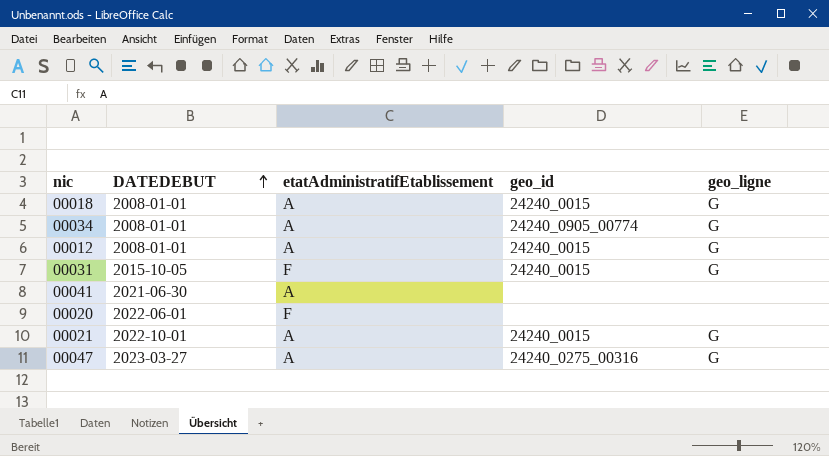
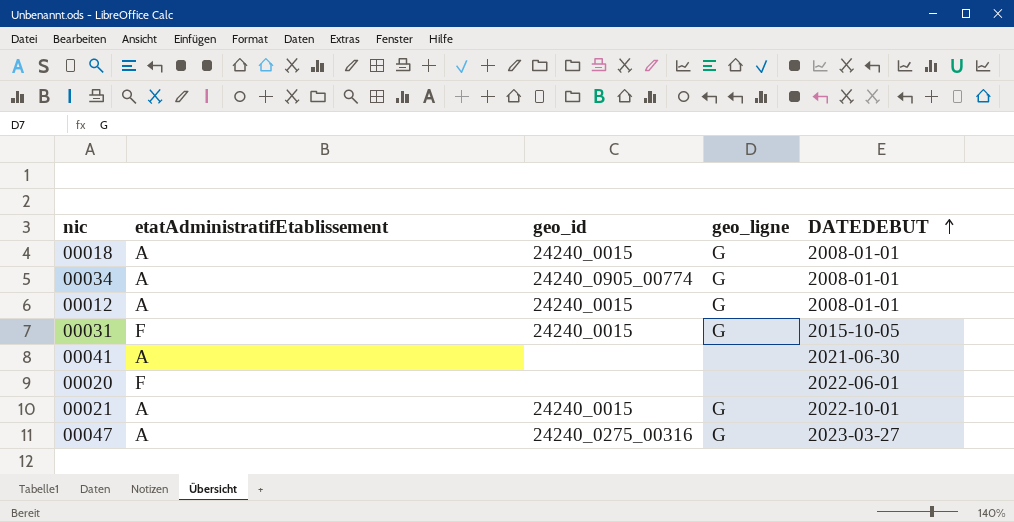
column DATEDEBUT | position: 2 -> 5

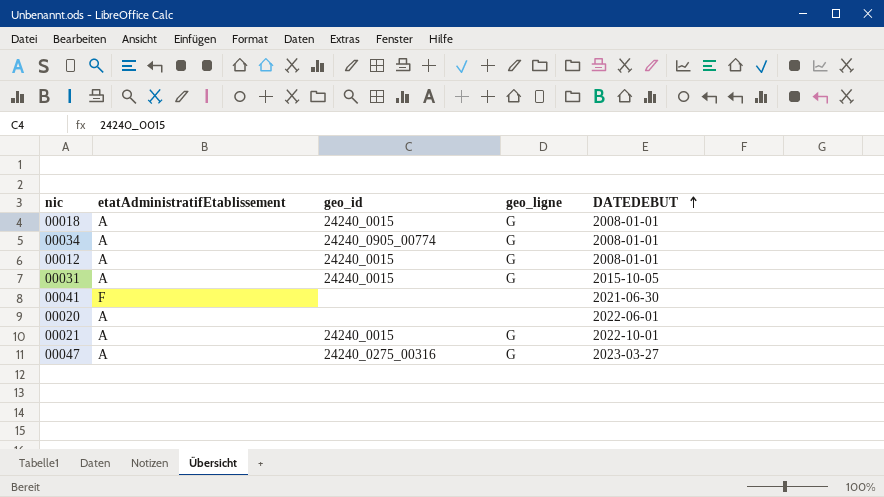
00031 | etatAdministratifEtablissement: F -> A
00041 | etatAdministratifEtablissement: A -> F
00020 | etatAdministratifEtablissement: F -> A

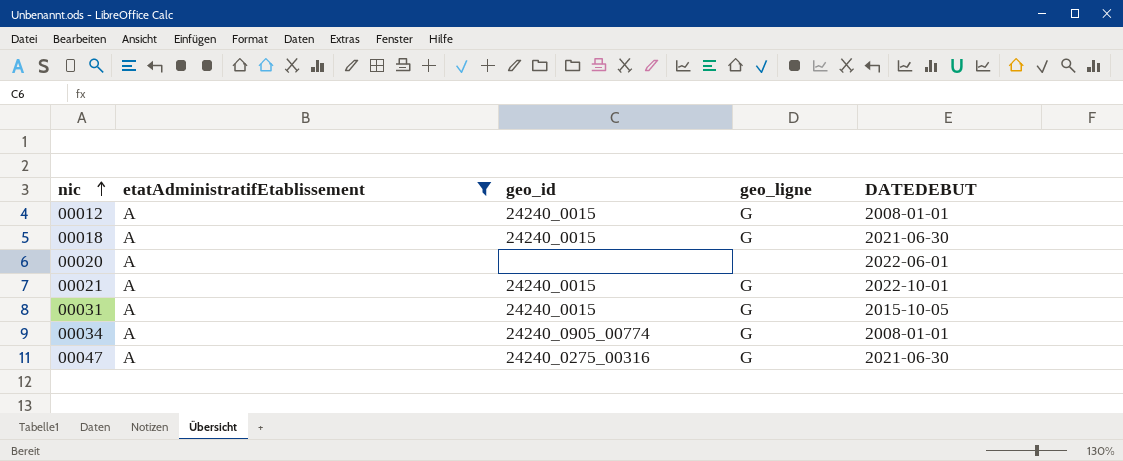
filter: none -> etatAdministratifEtablissement = A
row order: DATEDEBUT ascending -> nic ascending
00018 | DATEDEBUT: 2008-01-01 -> 2021-06-30
00047 | DATEDEBUT: 2023-03-27 -> 2021-06-30

